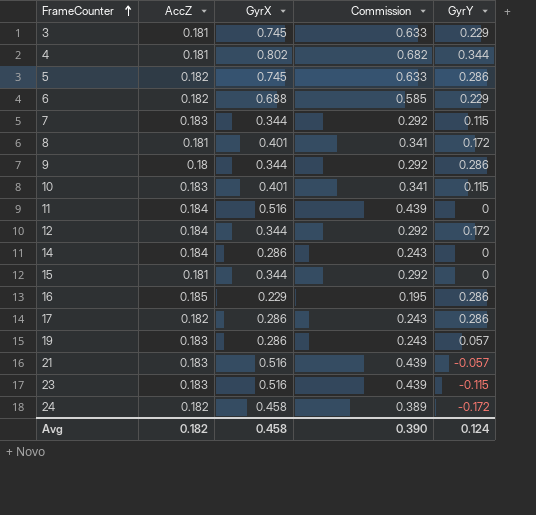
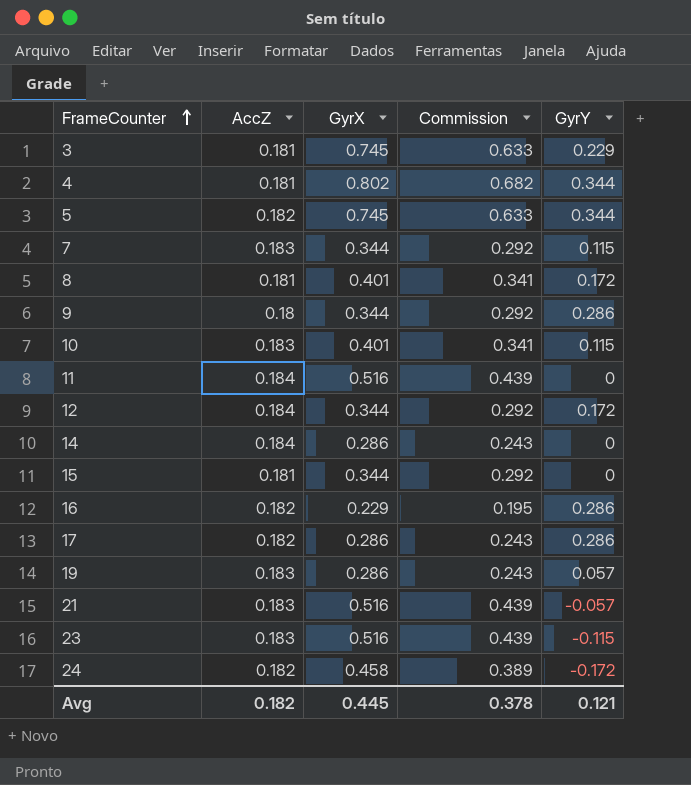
row 6: 0.182 | 0.688 | 0.585 | 0.229 -> none
5 | GyrY: 0.286 -> 0.344
16 | AccZ: 0.185 -> 0.182
Avg | GyrX: 0.458 -> 0.445
Avg | Commission: 0.390 -> 0.378
Avg | GyrY: 0.124 -> 0.121

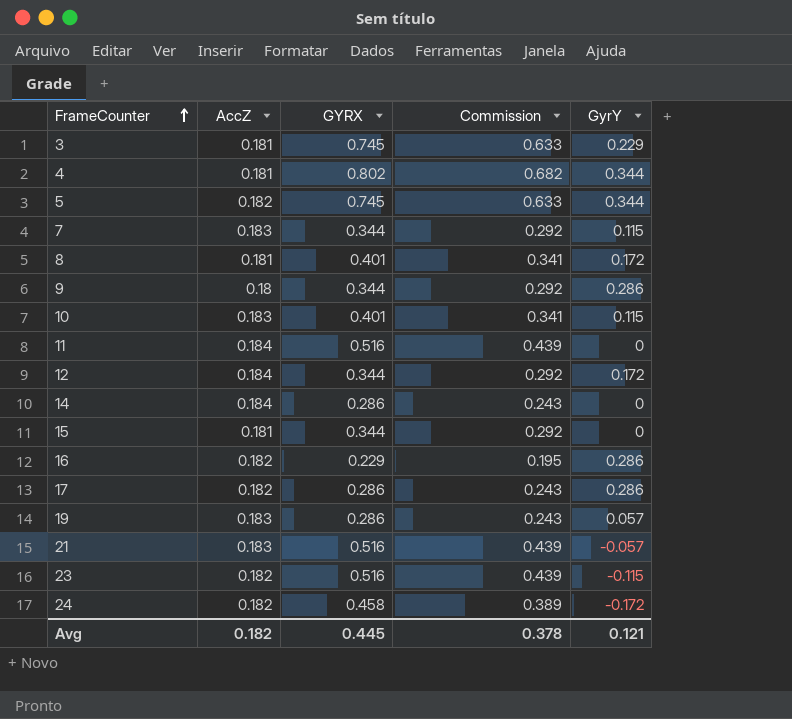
column name: GyrX -> GYRX
23 | AccZ: 0.183 -> 0.182

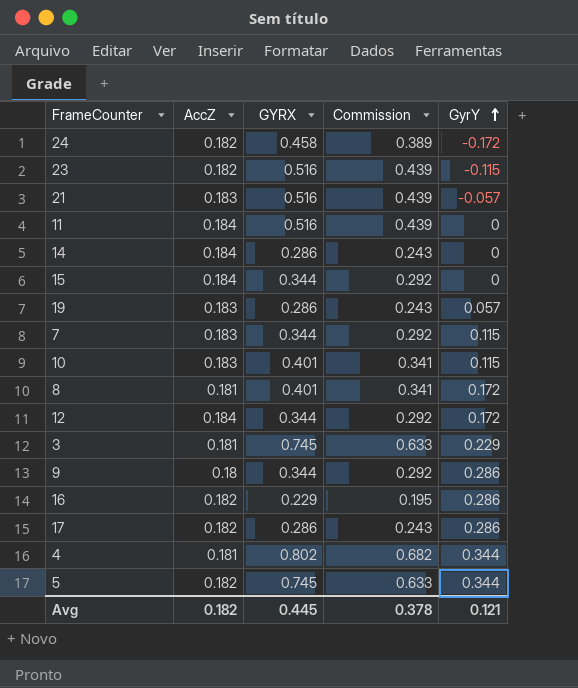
row order: FrameCounter ascending -> GyrY ascending
15 | AccZ: 0.181 -> 0.184

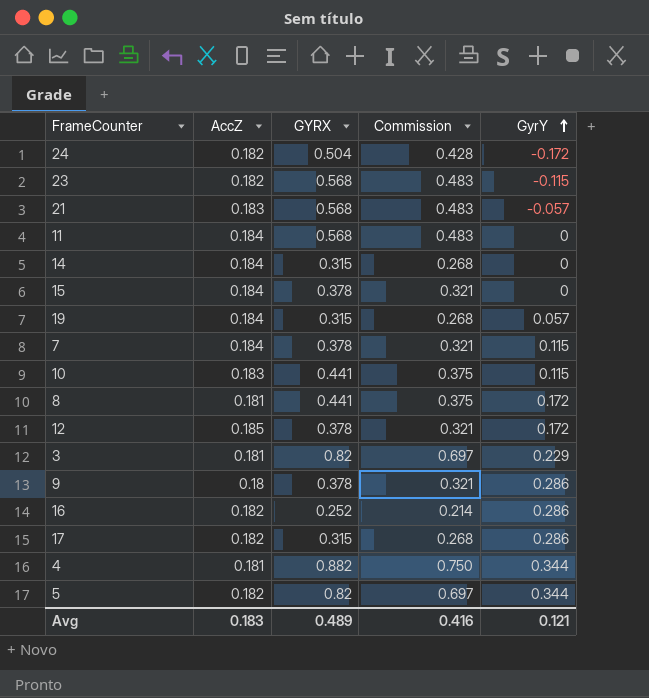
24 | GYRX: 0.458 -> 0.504
24 | Commission: 0.389 -> 0.428
23 | GYRX: 0.516 -> 0.568
23 | Commission: 0.439 -> 0.483
21 | GYRX: 0.516 -> 0.568
21 | Commission: 0.439 -> 0.483
11 | GYRX: 0.516 -> 0.568
11 | Commission: 0.439 -> 0.483
14 | GYRX: 0.286 -> 0.315
14 | Commission: 0.243 -> 0.268
15 | GYRX: 0.344 -> 0.378
15 | Commission: 0.292 -> 0.321
19 | AccZ: 0.183 -> 0.184
19 | GYRX: 0.286 -> 0.315
19 | Commission: 0.243 -> 0.268
7 | AccZ: 0.183 -> 0.184
7 | GYRX: 0.344 -> 0.378
7 | Commission: 0.292 -> 0.321
10 | GYRX: 0.401 -> 0.441
10 | Commission: 0.341 -> 0.375
8 | GYRX: 0.401 -> 0.441
8 | Commission: 0.341 -> 0.375
12 | AccZ: 0.184 -> 0.185
12 | GYRX: 0.344 -> 0.378
12 | Commission: 0.292 -> 0.321
3 | GYRX: 0.745 -> 0.82
3 | Commission: 0.633 -> 0.697
9 | GYRX: 0.344 -> 0.378
9 | Commission: 0.292 -> 0.321
16 | GYRX: 0.229 -> 0.252
16 | Commission: 0.195 -> 0.214
17 | GYRX: 0.286 -> 0.315
17 | Commission: 0.243 -> 0.268
4 | GYRX: 0.802 -> 0.882
4 | Commission: 0.682 -> 0.750
5 | GYRX: 0.745 -> 0.82
5 | Commission: 0.633 -> 0.697
Avg | AccZ: 0.182 -> 0.183
Avg | GYRX: 0.445 -> 0.489
Avg | Commission: 0.378 -> 0.416

